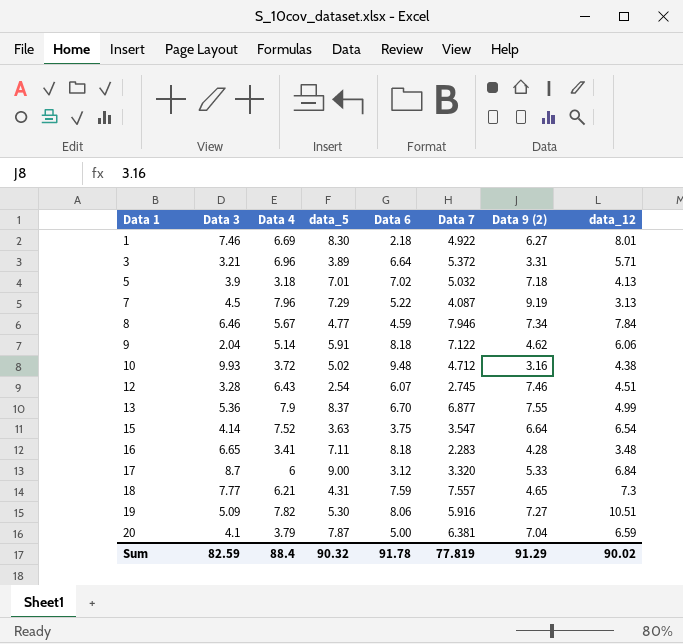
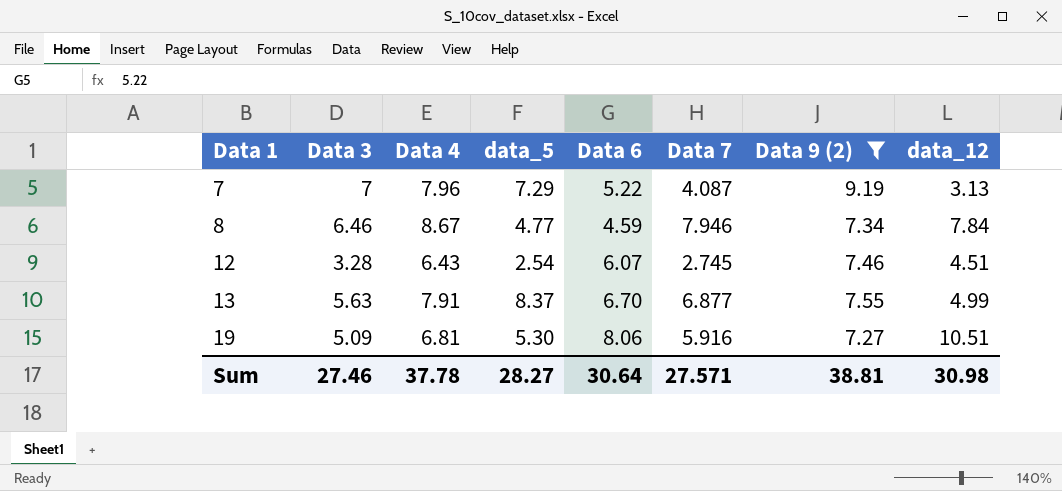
filter: none -> Data 9 (2) >= 7.27
7 | Data 3: 4.5 -> 7
8 | Data 4: 5.67 -> 8.67
13 | Data 3: 5.36 -> 5.63
13 | Data 4: 7.9 -> 7.91
19 | Data 4: 7.82 -> 6.81
Sum | Data 3: 82.59 -> 27.46
Sum | Data 4: 88.4 -> 37.78
Sum | data_5: 90.32 -> 28.27
Sum | Data 6: 91.78 -> 30.64
Sum | Data 7: 77.819 -> 27.571
Sum | Data 9 (2): 91.29 -> 38.81
Sum | data_12: 90.02 -> 30.98

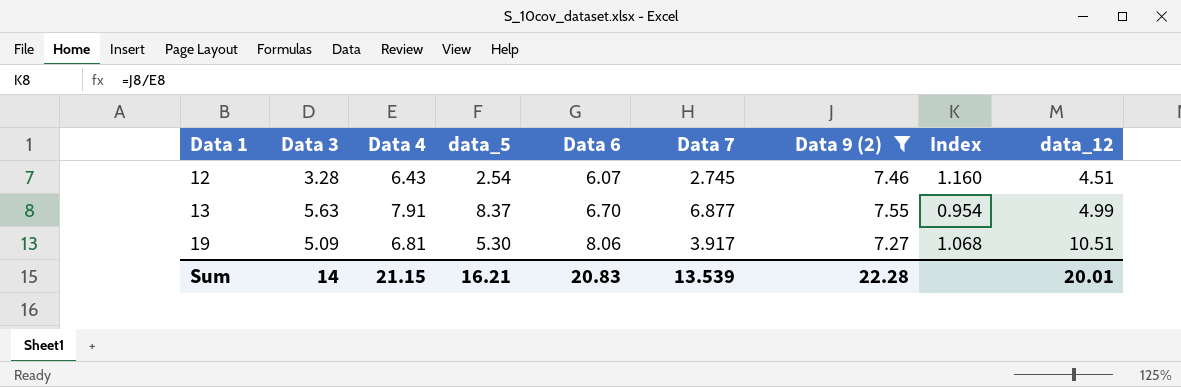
column Index | formula: none -> [Data 9 (2)] / [Data 4]
row 7: 7 | 7.96 | 7.29 | 5.22 | 4.087 | 9.19 | 3.13 -> none
row 8: 6.46 | 8.67 | 4.77 | 4.59 | 7.946 | 7.34 | 7.84 -> none
19 | Data 7: 5.916 -> 3.917
Sum | Data 3: 27.46 -> 14
Sum | Data 4: 37.78 -> 21.15
Sum | data_5: 28.27 -> 16.21
Sum | Data 6: 30.64 -> 20.83
Sum | Data 7: 27.571 -> 13.539
Sum | Data 9 (2): 38.81 -> 22.28
Sum | data_12: 30.98 -> 20.01

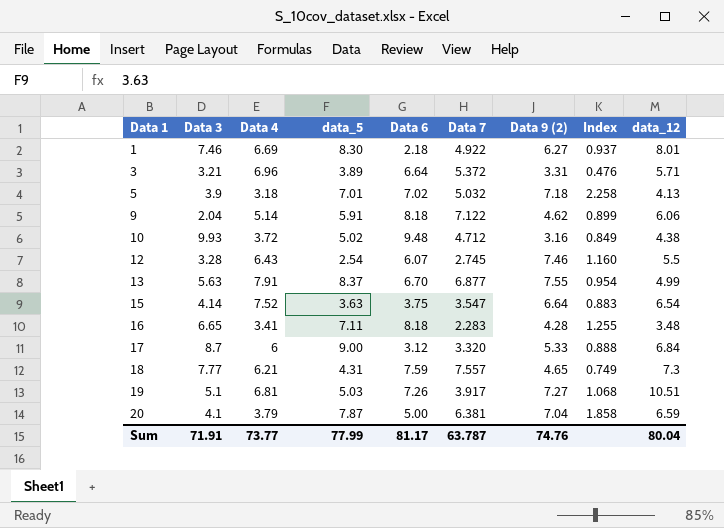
filter: Data 9 (2) >= 7.27 -> none
12 | data_12: 4.51 -> 5.5
19 | Data 3: 5.09 -> 5.1
19 | data_5: 5.30 -> 5.03
19 | Data 6: 8.06 -> 7.26
Sum | Data 3: 14 -> 71.91
Sum | Data 4: 21.15 -> 73.77
Sum | data_5: 16.21 -> 77.99
Sum | Data 6: 20.83 -> 81.17
Sum | Data 7: 13.539 -> 63.787
Sum | Data 9 (2): 22.28 -> 74.76
Sum | data_12: 20.01 -> 80.04

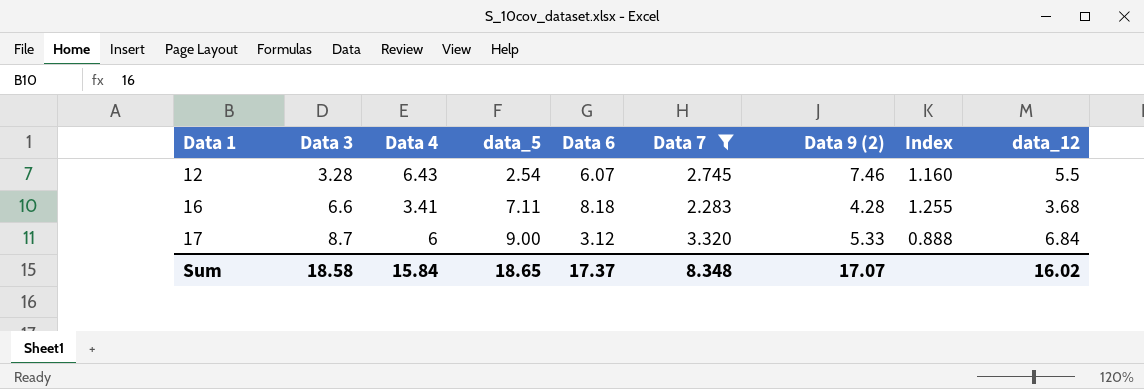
filter: none -> Data 7 <= 3.320
16 | Data 3: 6.65 -> 6.6
16 | data_12: 3.48 -> 3.68
Sum | Data 3: 71.91 -> 18.58
Sum | Data 4: 73.77 -> 15.84
Sum | data_5: 77.99 -> 18.65
Sum | Data 6: 81.17 -> 17.37
Sum | Data 7: 63.787 -> 8.348
Sum | Data 9 (2): 74.76 -> 17.07
Sum | data_12: 80.04 -> 16.02

